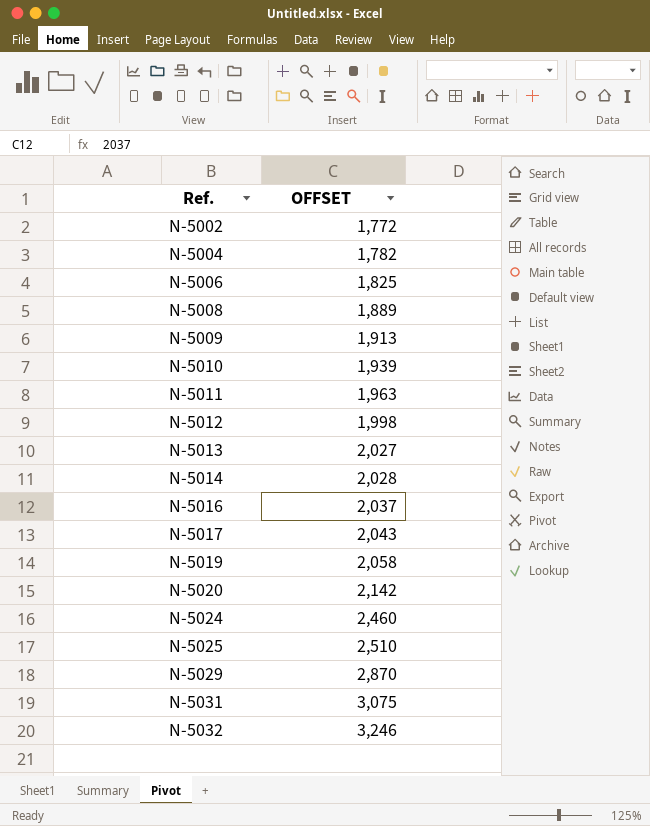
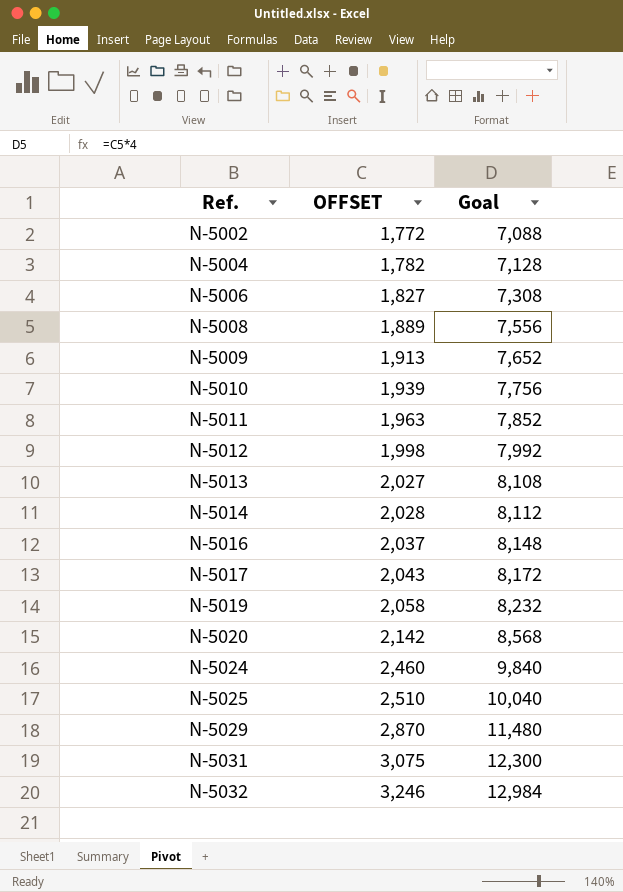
column Goal | formula: none -> [OFFSET] * 4
N-5006 | OFFSET: 1,825 -> 1,827

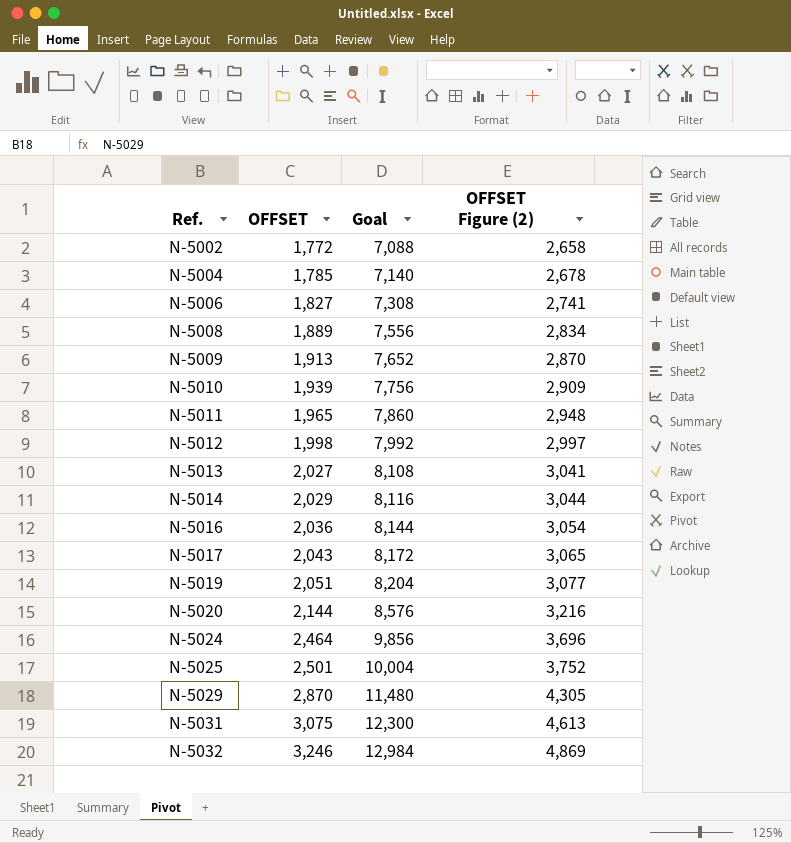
column OFFSET Figure (2) | formula: none -> [OFFSET] * 1.5
N-5004 | OFFSET: 1,782 -> 1,785
N-5004 | Goal: 7,128 -> 7,140
N-5011 | OFFSET: 1,963 -> 1,965
N-5011 | Goal: 7,852 -> 7,860
N-5014 | OFFSET: 2,028 -> 2,029
N-5014 | Goal: 8,112 -> 8,116
N-5016 | OFFSET: 2,037 -> 2,036
N-5016 | Goal: 8,148 -> 8,144
N-5019 | OFFSET: 2,058 -> 2,051
N-5019 | Goal: 8,232 -> 8,204
N-5020 | OFFSET: 2,142 -> 2,144
N-5020 | Goal: 8,568 -> 8,576
N-5024 | OFFSET: 2,460 -> 2,464
N-5024 | Goal: 9,840 -> 9,856
N-5025 | OFFSET: 2,510 -> 2,501
N-5025 | Goal: 10,040 -> 10,004

